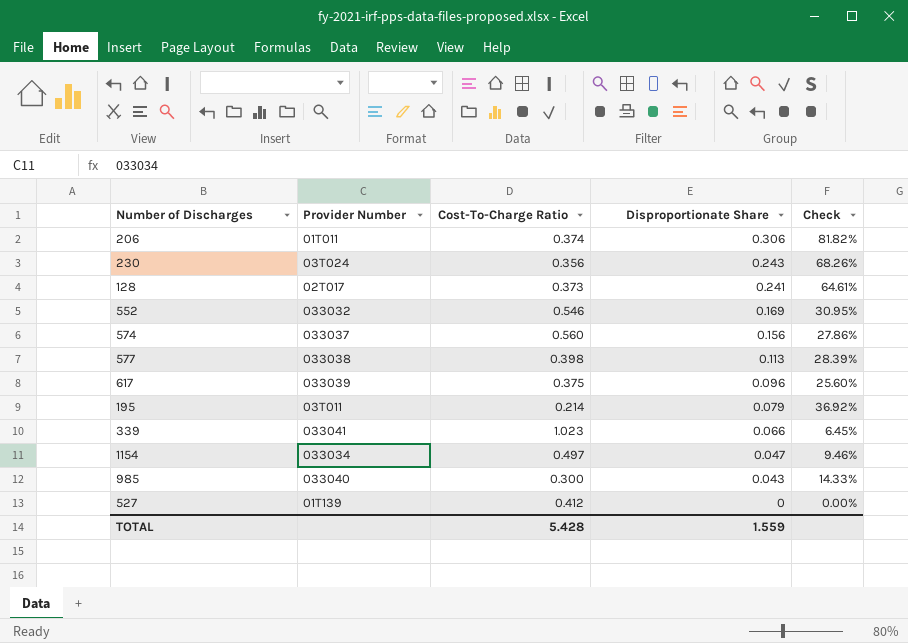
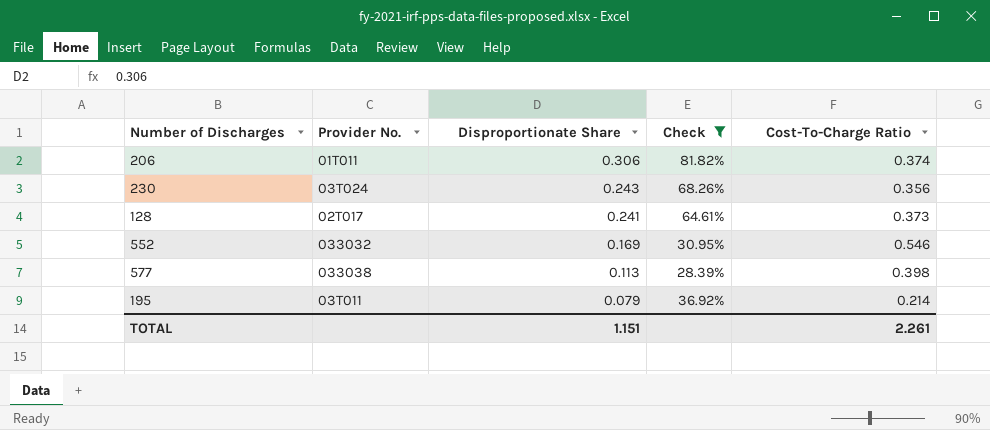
filter: none -> Check >= 28.39%
column name: Provider Number -> Provider No.
column Cost-To-Charge Ratio | position: 3 -> 5
TOTAL | Disproportionate Share: 1.559 -> 1.151
TOTAL | Cost-To-Charge Ratio: 5.428 -> 2.261

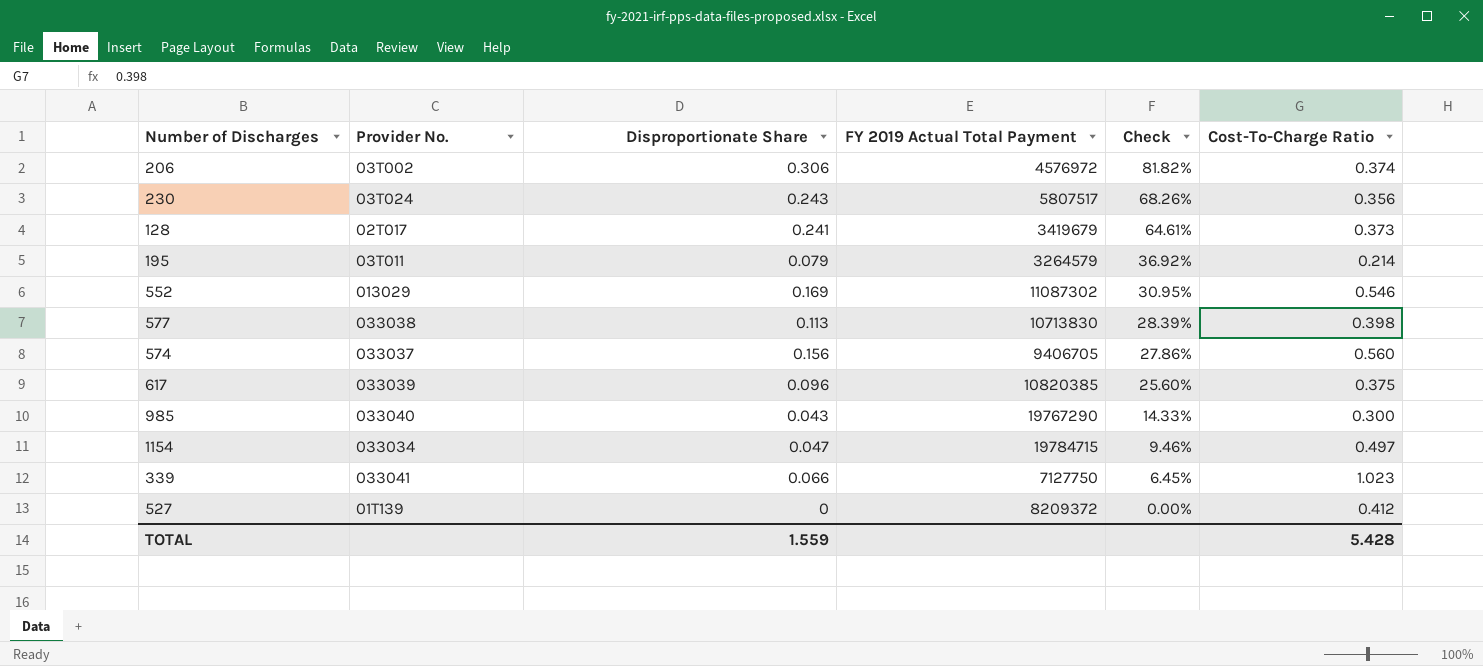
filter: Check >= 28.39% -> none
row order: Disproportionate Share descending -> Check descending
column FY 2019 Actual Total Payment | position: none -> 4
206 | Provider No.: 01T011 -> 03T002
552 | Provider No.: 033032 -> 013029
TOTAL | Disproportionate Share: 1.151 -> 1.559
TOTAL | Cost-To-Charge Ratio: 2.261 -> 5.428

